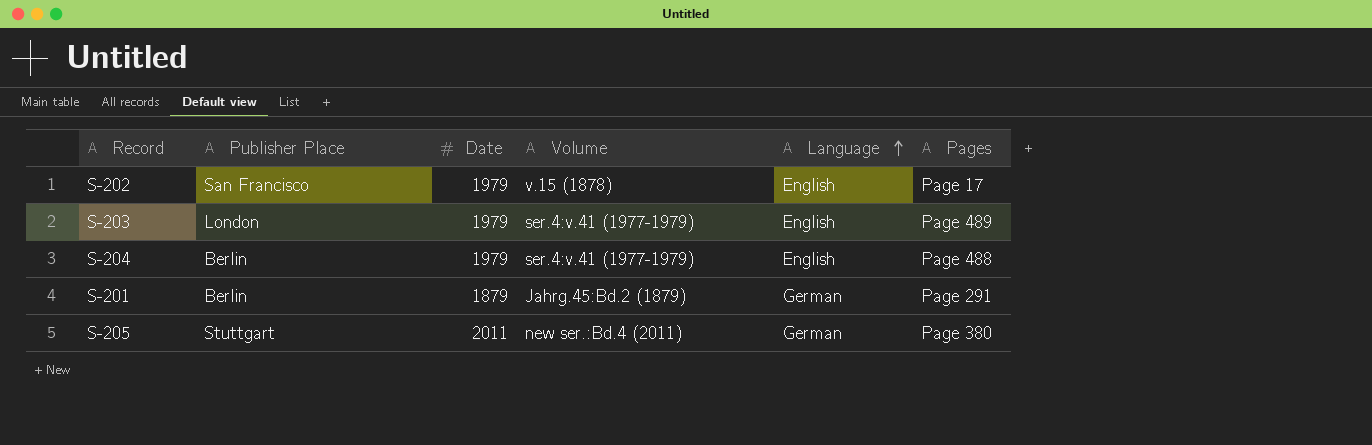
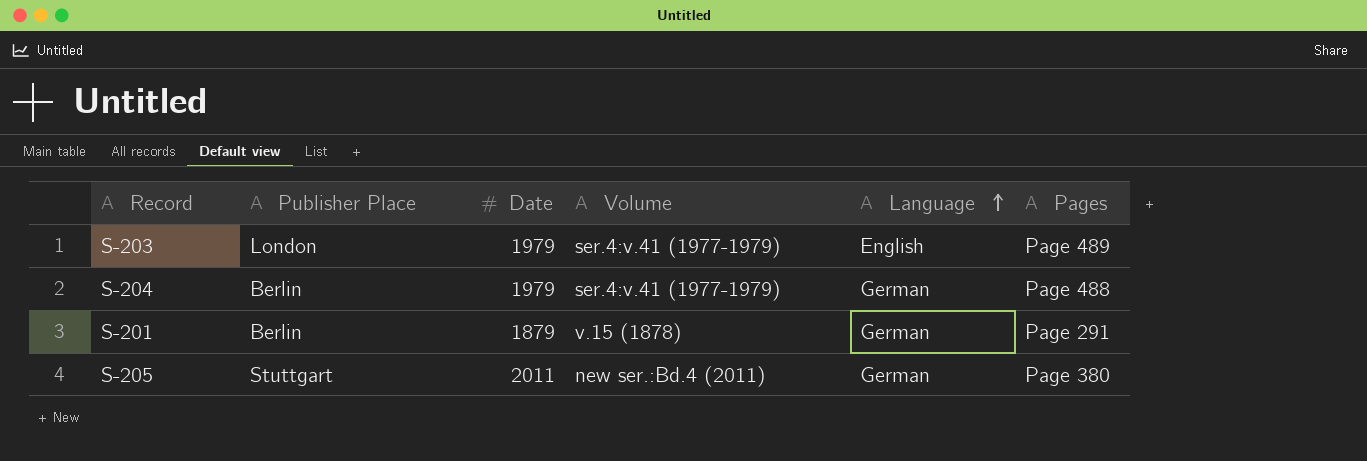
row S-202: San Francisco | 1979 | v.15 (1878) | English | Page 17 -> none
S-204 | Language: English -> German
S-201 | Volume: Jahrg.45:Bd.2 (1879) -> v.15 (1878)

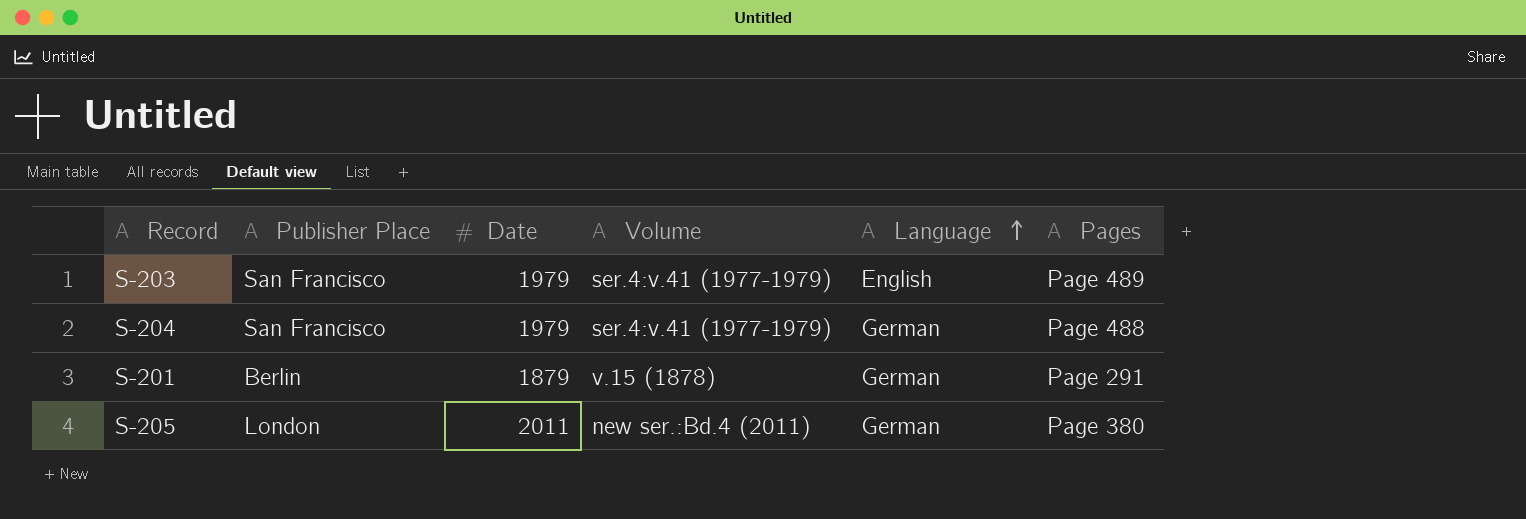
S-203 | Publisher Place: London -> San Francisco
S-204 | Publisher Place: Berlin -> San Francisco
S-205 | Publisher Place: Stuttgart -> London

